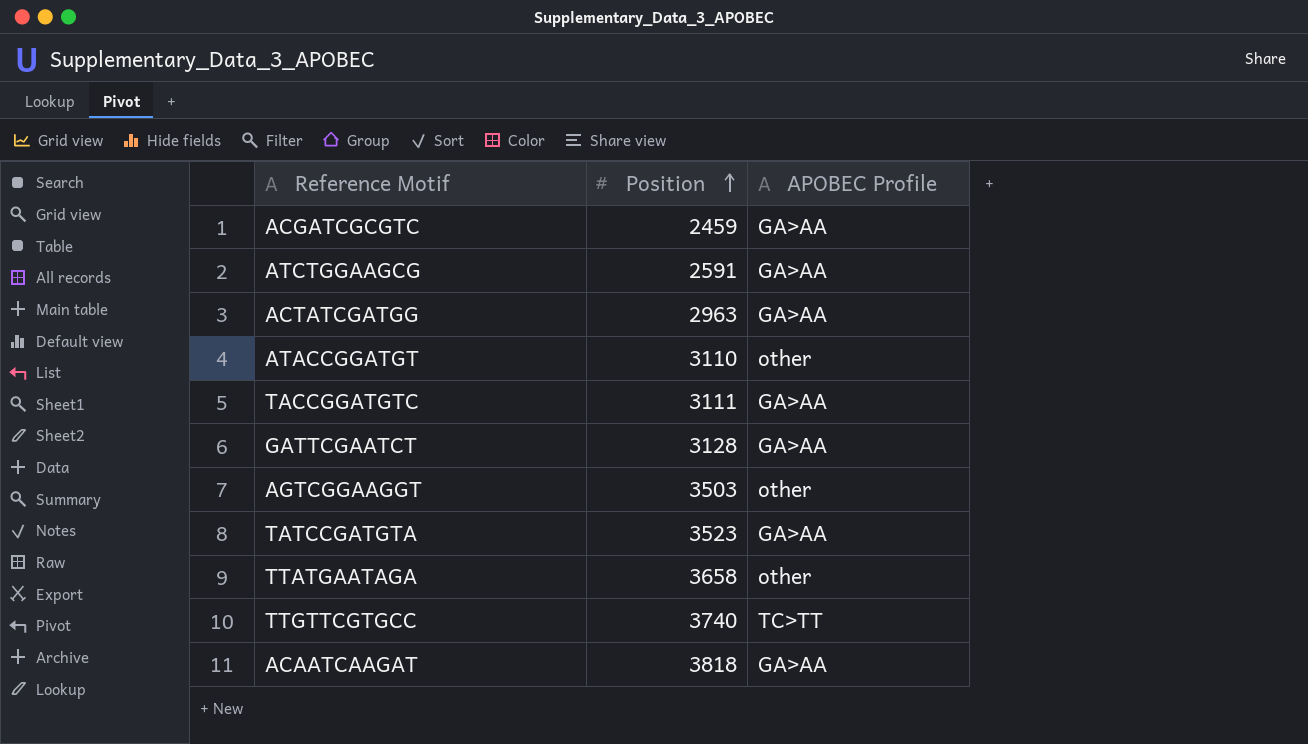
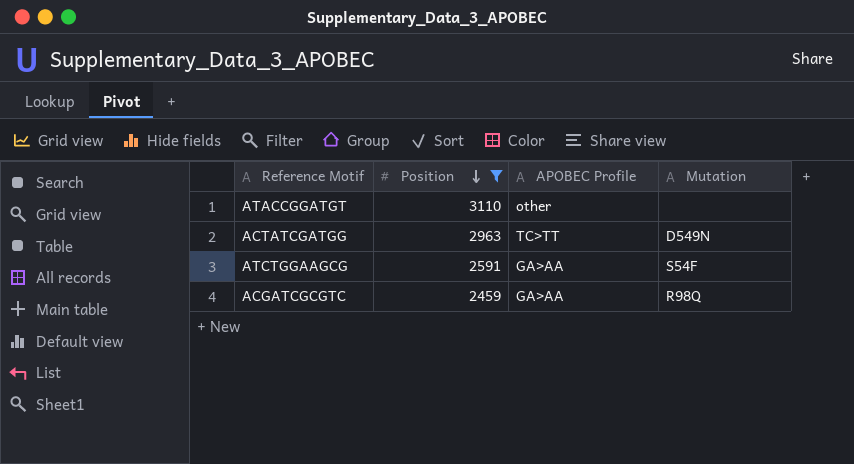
filter: none -> Position <= 3110
row order: Position ascending -> Position descending
column Mutation | position: none -> 4
ACTATCGATGG | APOBEC Profile: GA>AA -> TC>TT

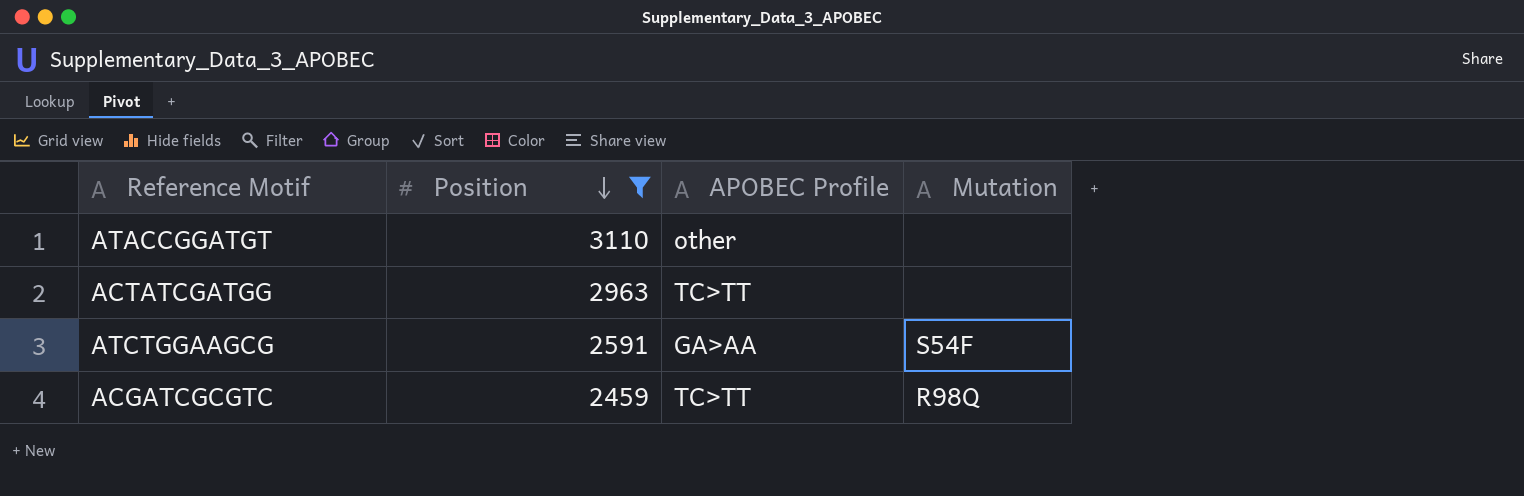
ACTATCGATGG | Mutation: D549N -> none
ACGATCGCGTC | APOBEC Profile: GA>AA -> TC>TT

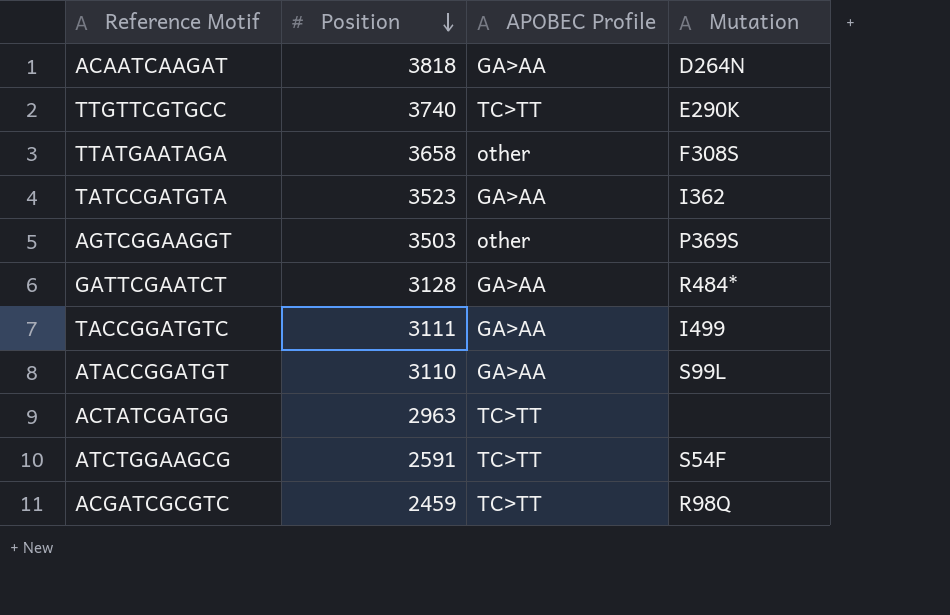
filter: Position <= 3110 -> none
ATACCGGATGT | APOBEC Profile: other -> GA>AA
ATACCGGATGT | Mutation: none -> S99L
ATCTGGAAGCG | APOBEC Profile: GA>AA -> TC>TT

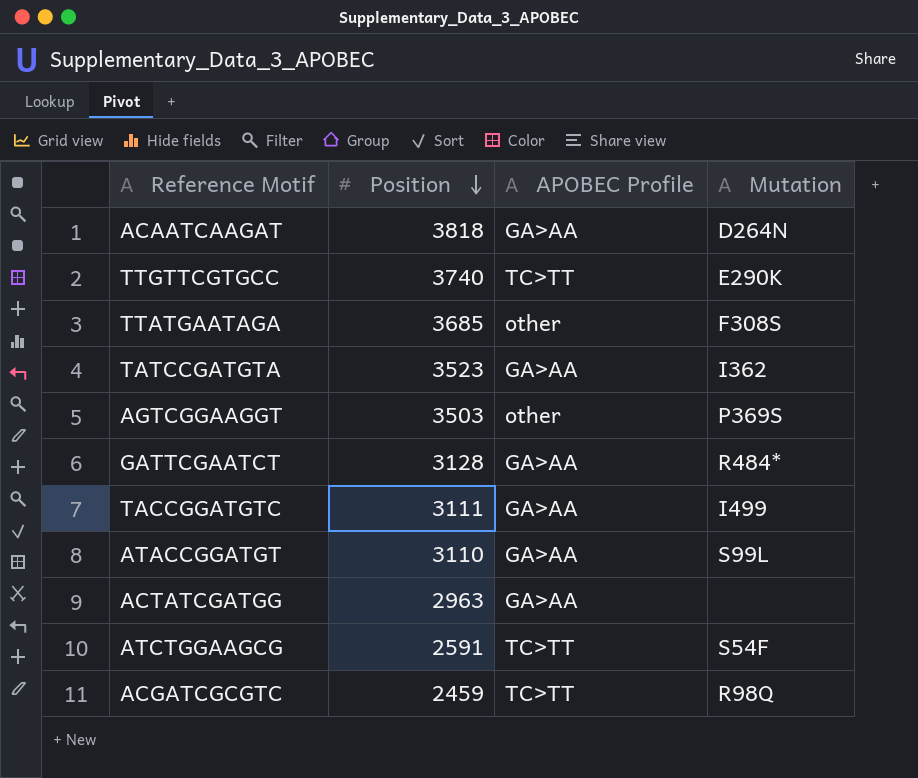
TTATGAATAGA | Position: 3658 -> 3685
ACTATCGATGG | APOBEC Profile: TC>TT -> GA>AA

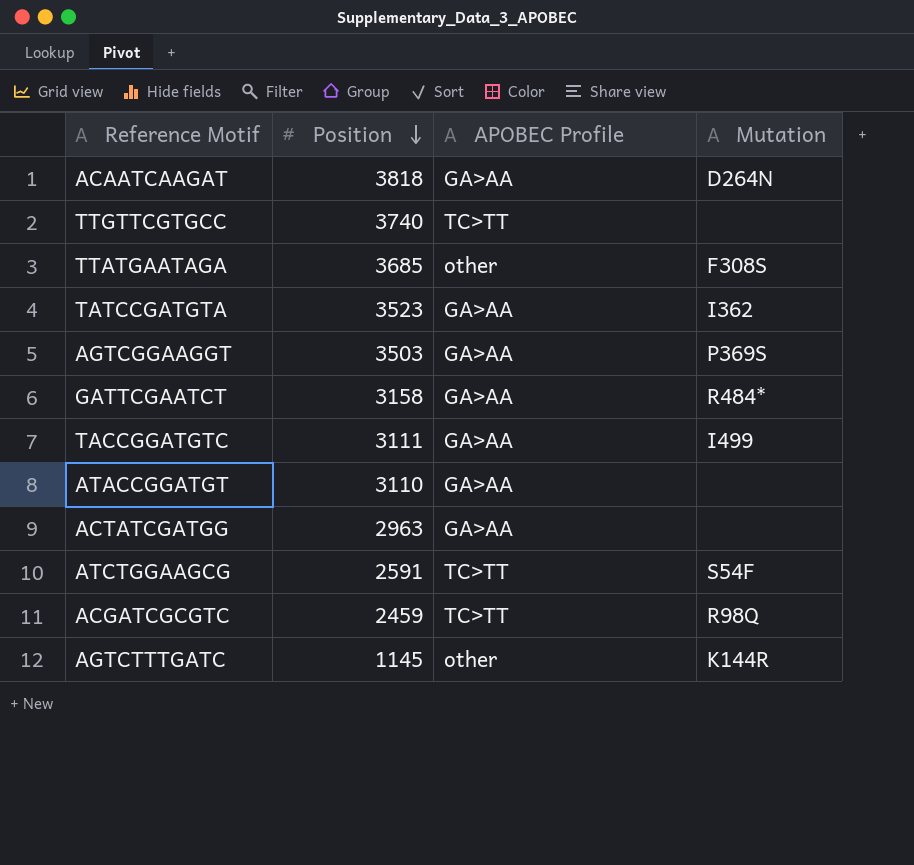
TTGTTCGTGCC | Mutation: E290K -> none
AGTCGGAAGGT | APOBEC Profile: other -> GA>AA
GATTCGAATCT | Position: 3128 -> 3158
ATACCGGATGT | Mutation: S99L -> none
row AGTCTTTGATC: none -> 1145 | other | K144R

